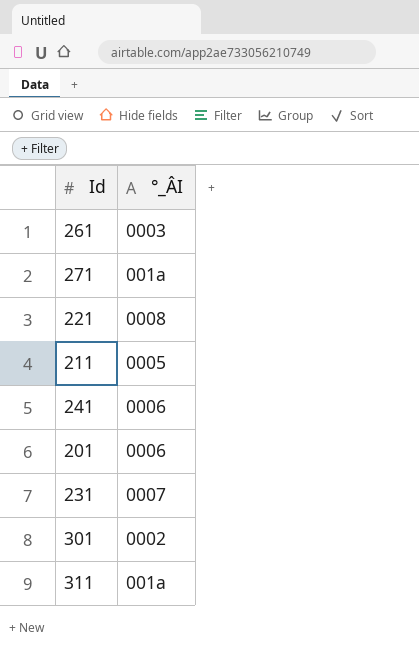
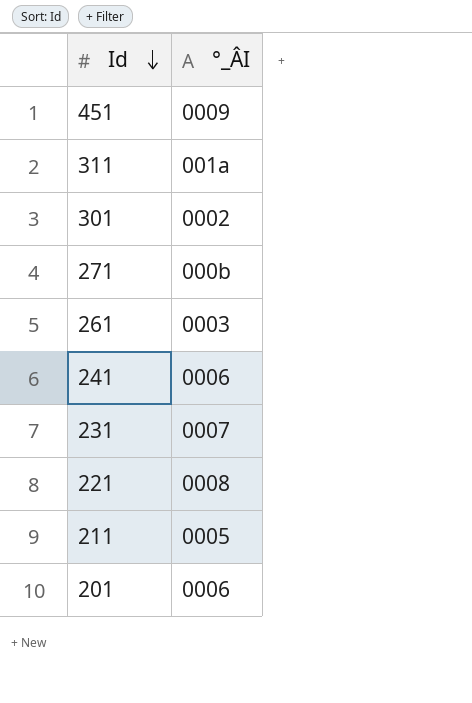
row order: none -> Id descending
row 451: none -> 0009
271 | °_ÂI: 001a -> 000b

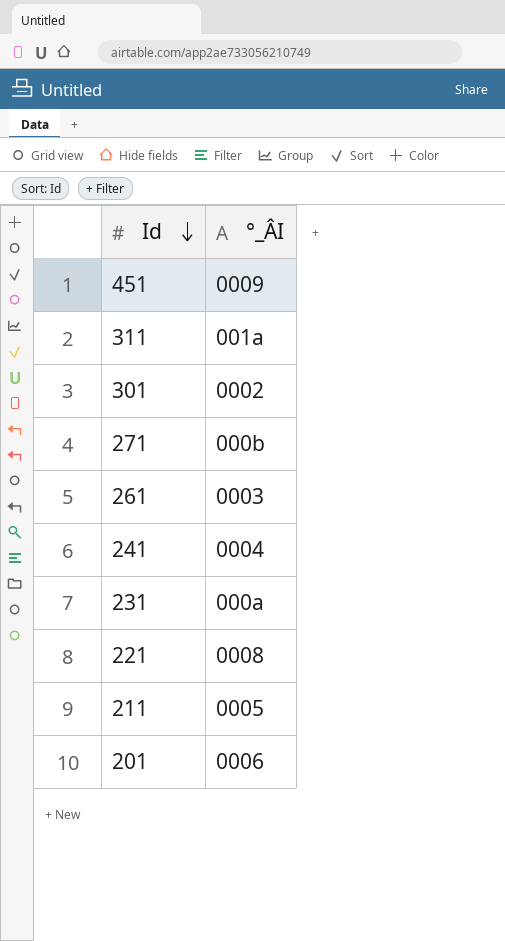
241 | °_ÂI: 0006 -> 0004
231 | °_ÂI: 0007 -> 000a

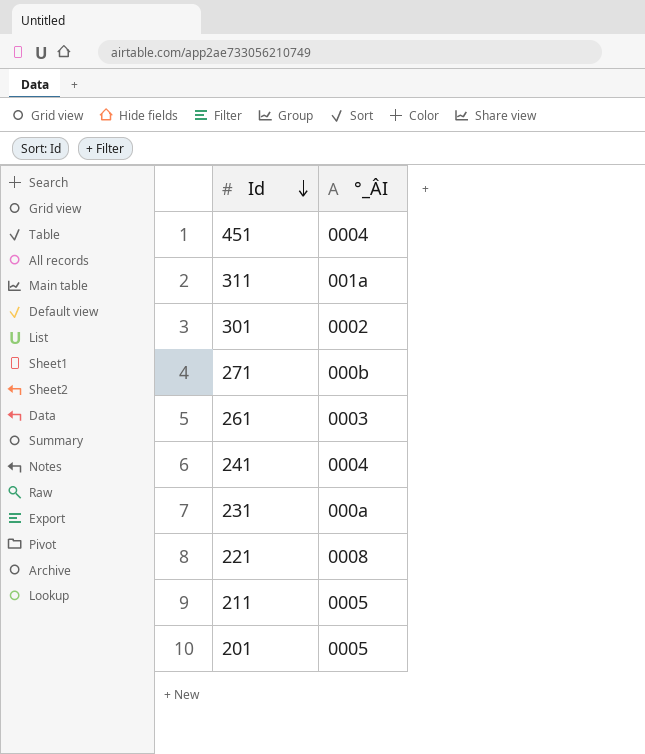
451 | °_ÂI: 0009 -> 0004
201 | °_ÂI: 0006 -> 0005

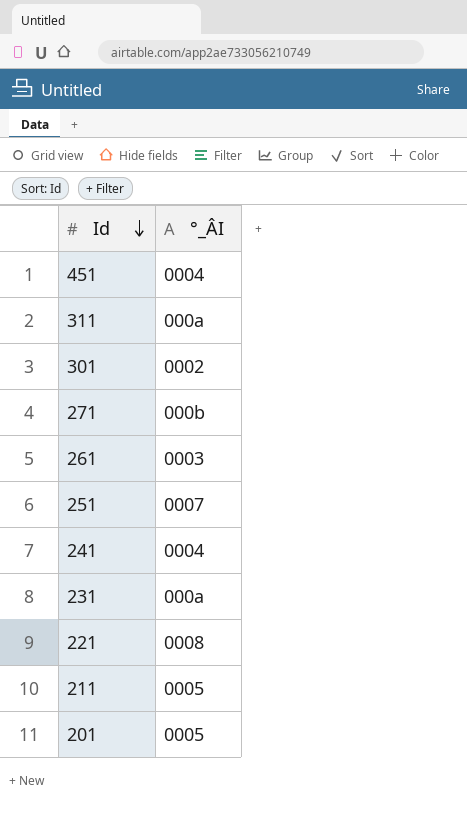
311 | °_ÂI: 001a -> 000a
row 251: none -> 0007

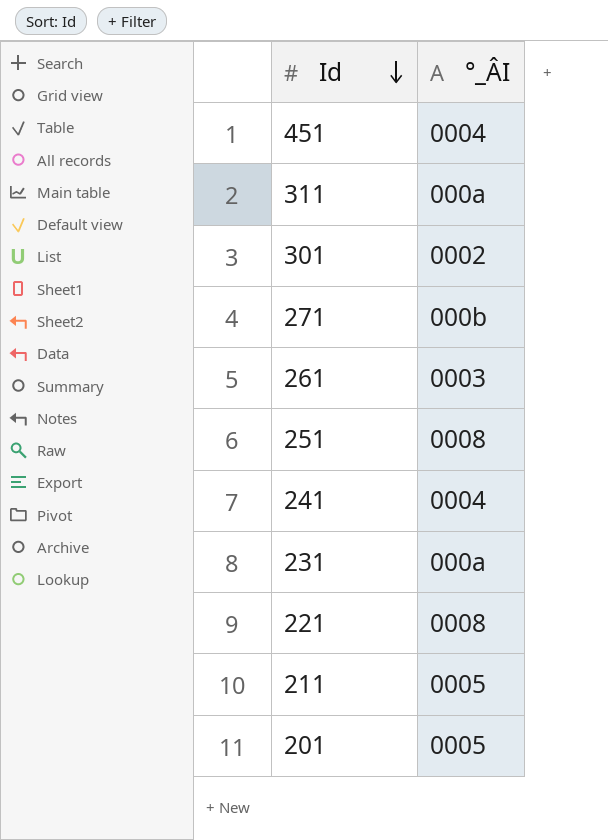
251 | °_ÂI: 0007 -> 0008

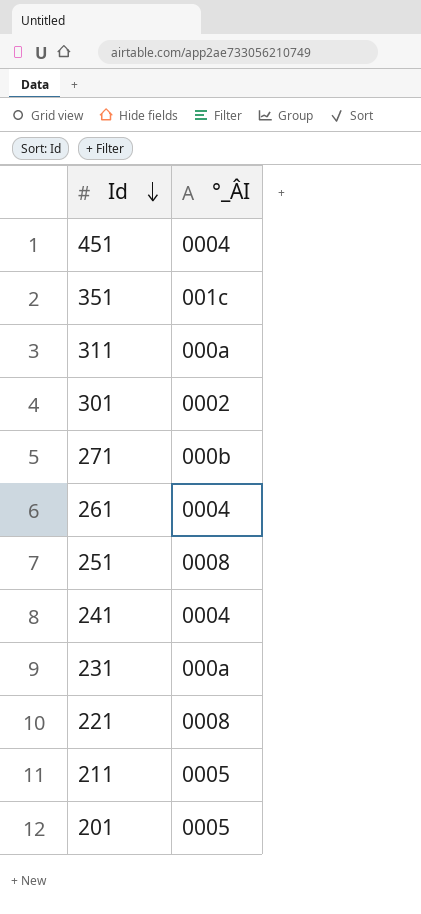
row 351: none -> 001c
261 | °_ÂI: 0003 -> 0004

